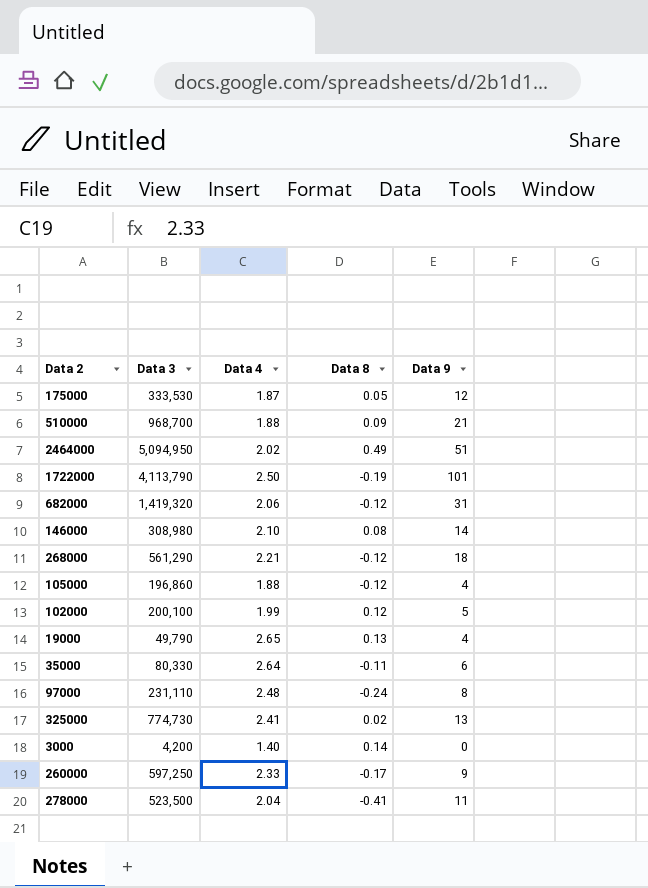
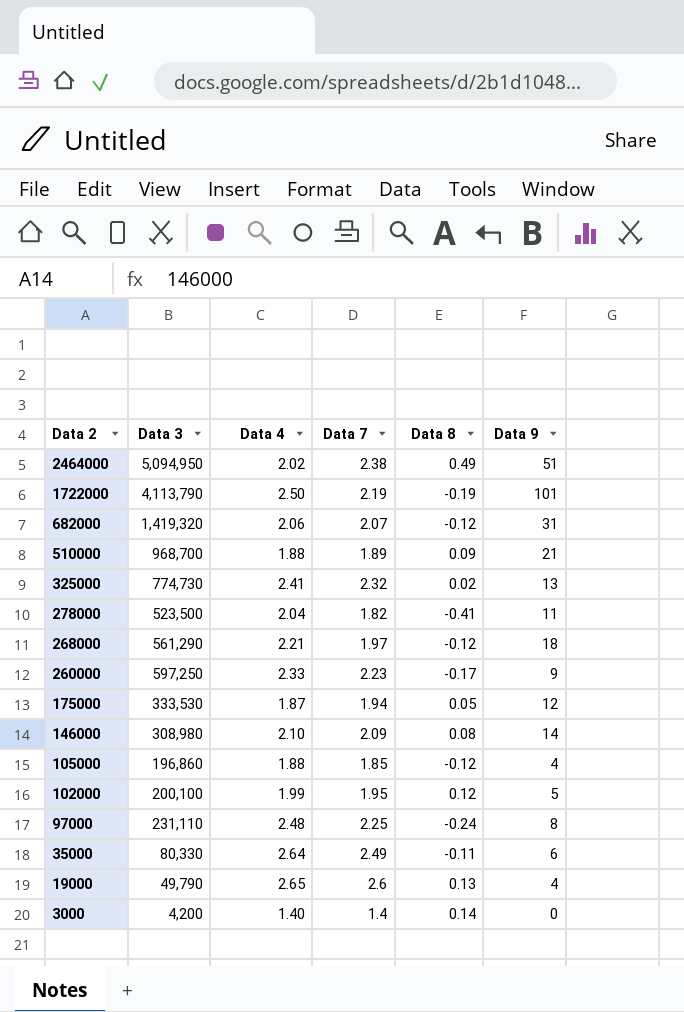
row order: none -> Data 2 descending
column Data 7 | position: none -> 4

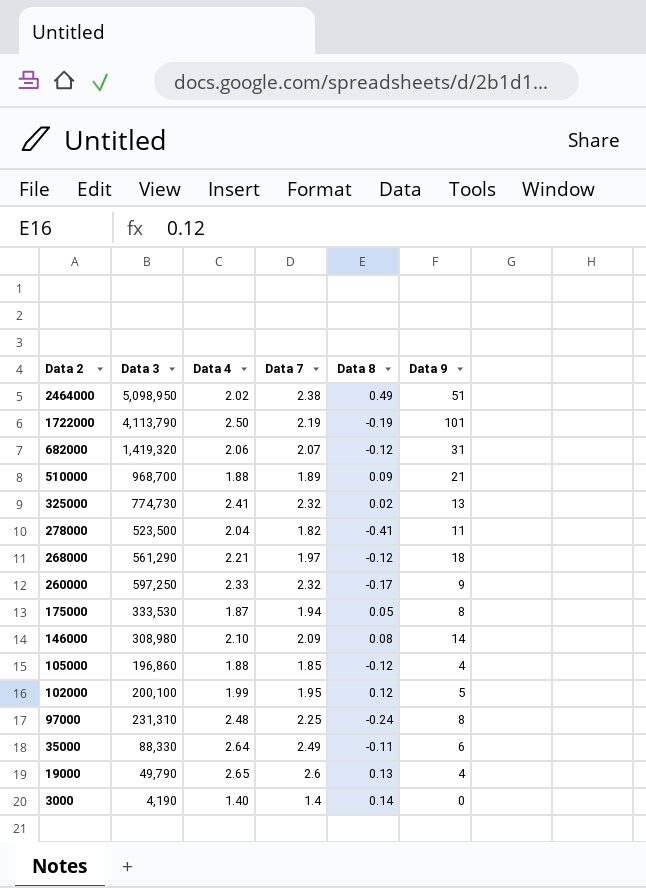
2464000 | Data 3: 5,094,950 -> 5,098,950
260000 | Data 7: 2.23 -> 2.32
175000 | Data 9: 12 -> 8
97000 | Data 3: 231,110 -> 231,310
35000 | Data 3: 80,330 -> 88,330
3000 | Data 3: 4,200 -> 4,190

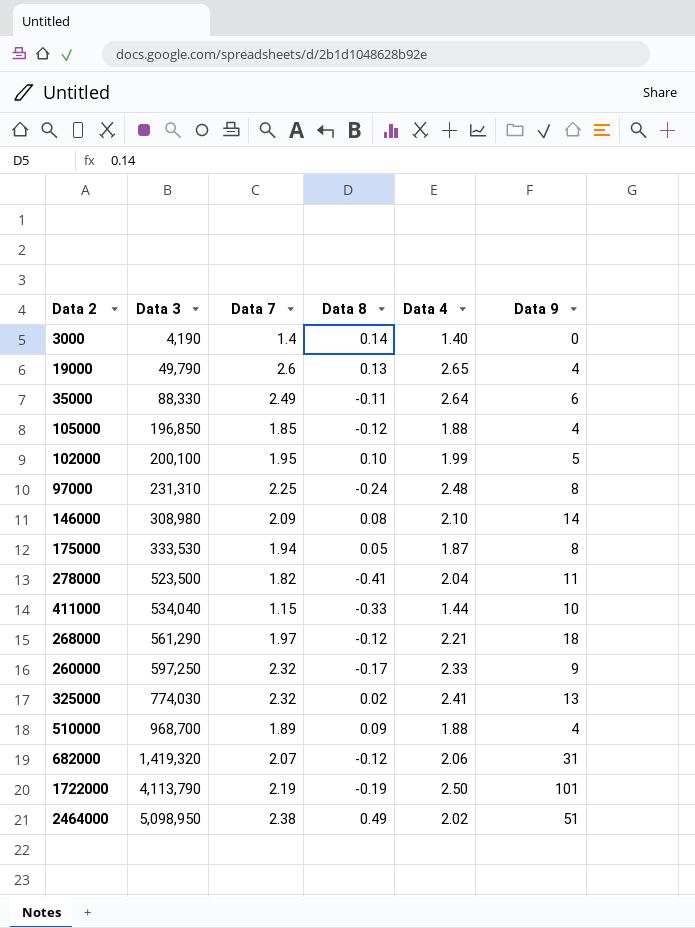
row order: Data 2 descending -> Data 3 ascending
column Data 4 | position: 3 -> 5
105000 | Data 3: 196,860 -> 196,850
102000 | Data 8: 0.12 -> 0.10
row 411000: none -> 534,040 | 1.15 | -0.33 | 1.44 | 10
325000 | Data 3: 774,730 -> 774,030
510000 | Data 9: 21 -> 4

